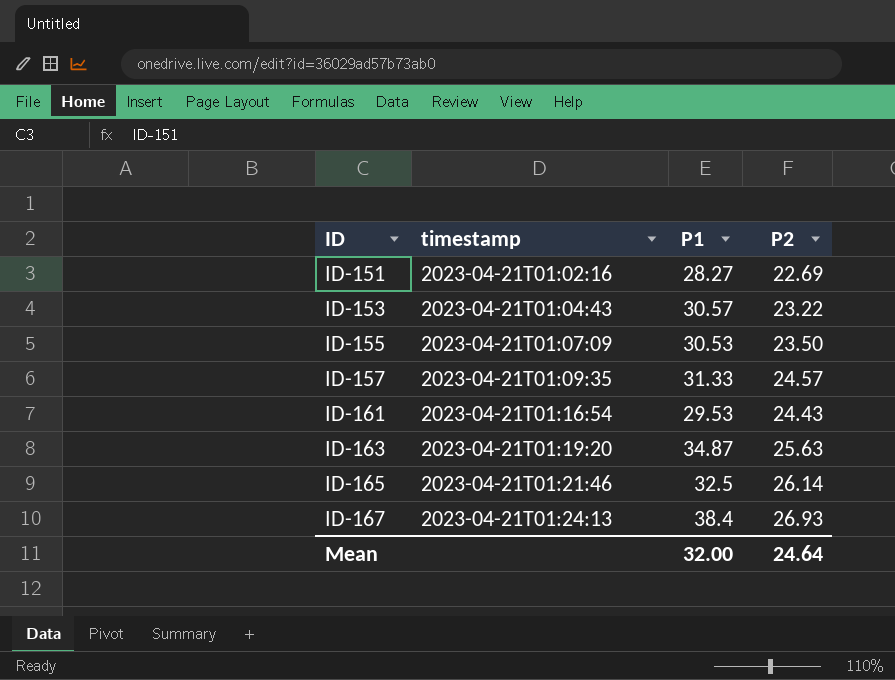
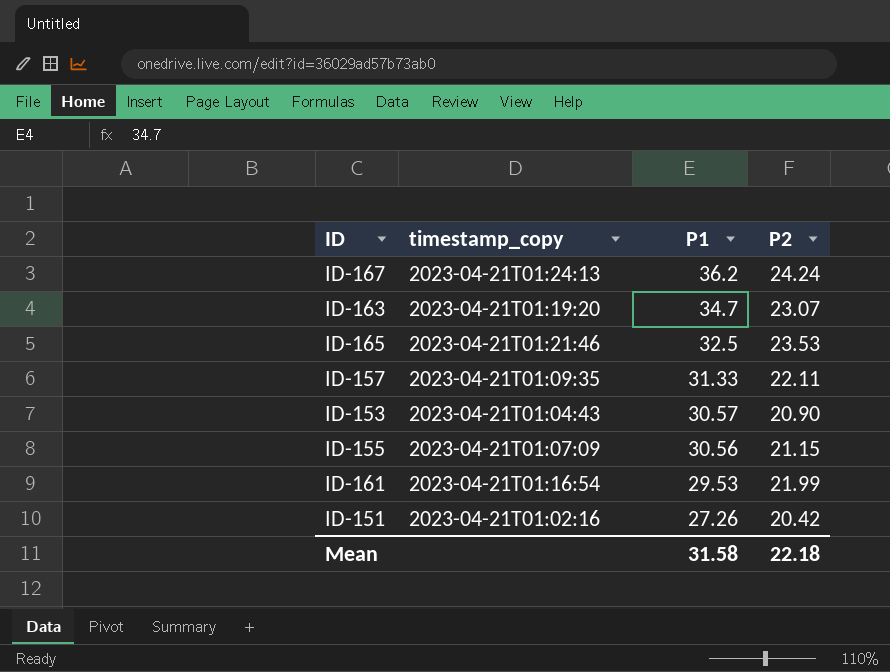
row order: ID ascending -> P1 descending
column name: timestamp -> timestamp_copy
ID-167 | P1: 38.4 -> 36.2
ID-167 | P2: 26.93 -> 24.24
ID-163 | P1: 34.87 -> 34.7
ID-163 | P2: 25.63 -> 23.07
ID-165 | P2: 26.14 -> 23.53
ID-157 | P2: 24.57 -> 22.11
ID-153 | P2: 23.22 -> 20.90
ID-155 | P1: 30.53 -> 30.56
ID-155 | P2: 23.50 -> 21.15
ID-161 | P2: 24.43 -> 21.99
ID-151 | P1: 28.27 -> 27.26
ID-151 | P2: 22.69 -> 20.42
Mean | P1: 32.00 -> 31.58
Mean | P2: 24.64 -> 22.18

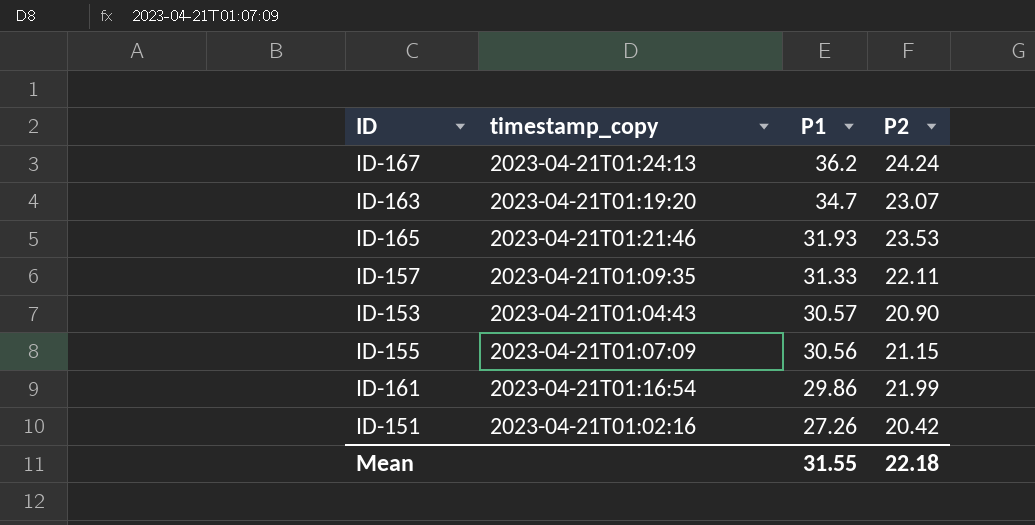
ID-165 | P1: 32.5 -> 31.93
ID-161 | P1: 29.53 -> 29.86
Mean | P1: 31.58 -> 31.55

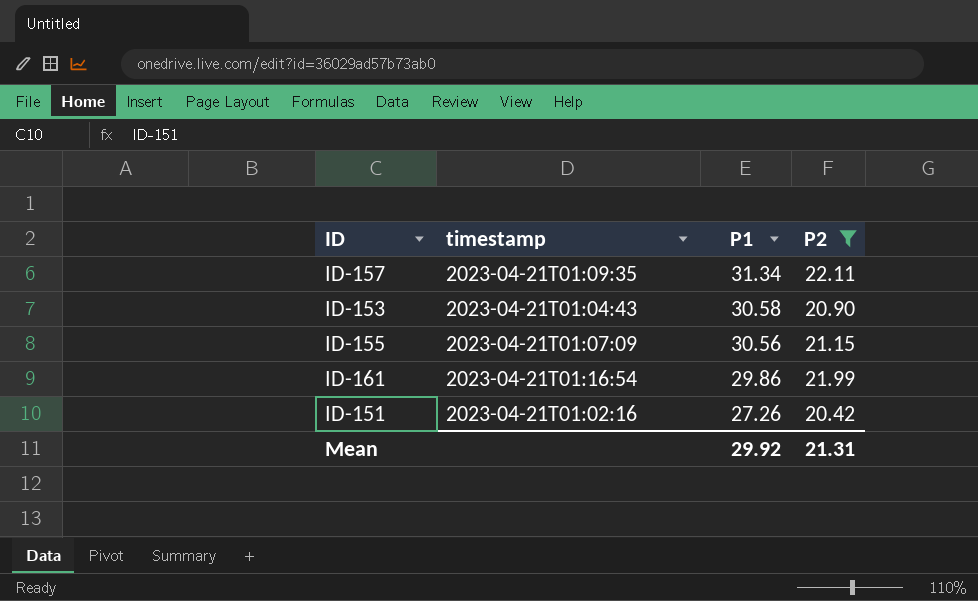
filter: none -> P2 <= 22.11
column name: timestamp_copy -> timestamp
ID-157 | P1: 31.33 -> 31.34
ID-153 | P1: 30.57 -> 30.58
Mean | P1: 31.55 -> 29.92
Mean | P2: 22.18 -> 21.31

